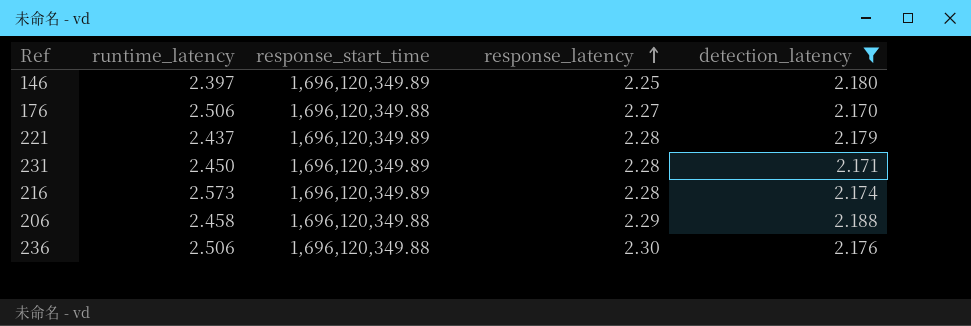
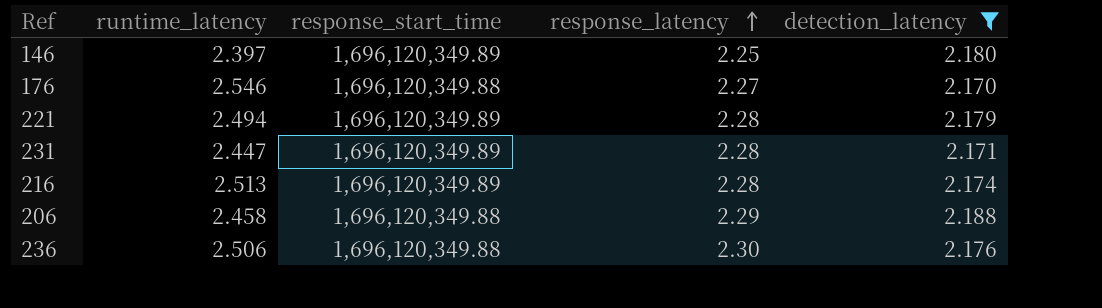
176 | runtime_latency: 2.506 -> 2.546
221 | runtime_latency: 2.437 -> 2.494
231 | runtime_latency: 2.450 -> 2.447
216 | runtime_latency: 2.573 -> 2.513

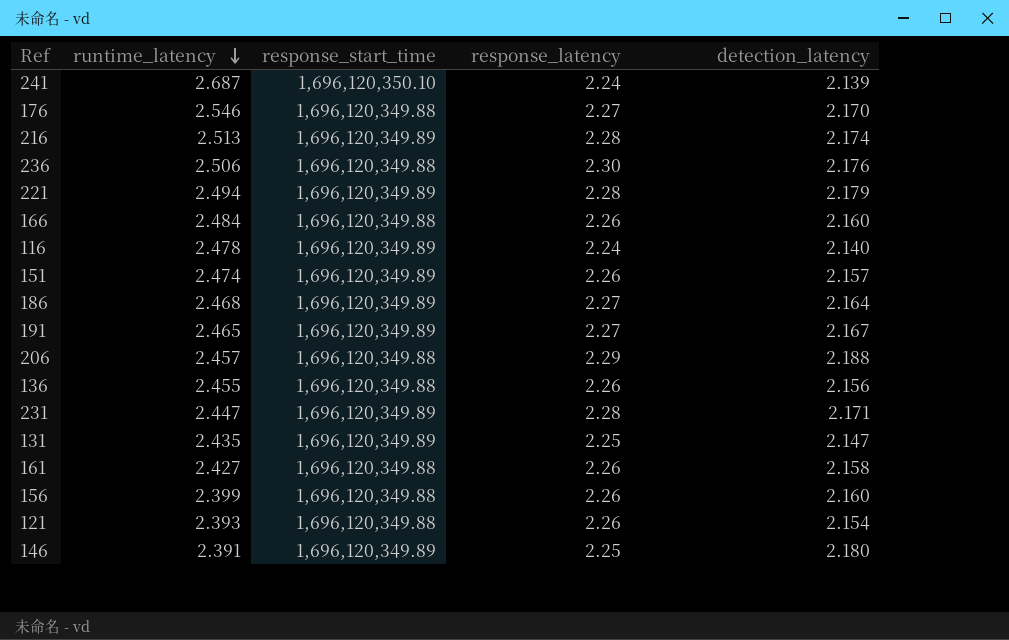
filter: detection_latency >= 2.170 -> none
row order: response_latency ascending -> runtime_latency descending
206 | runtime_latency: 2.458 -> 2.457
146 | runtime_latency: 2.397 -> 2.391

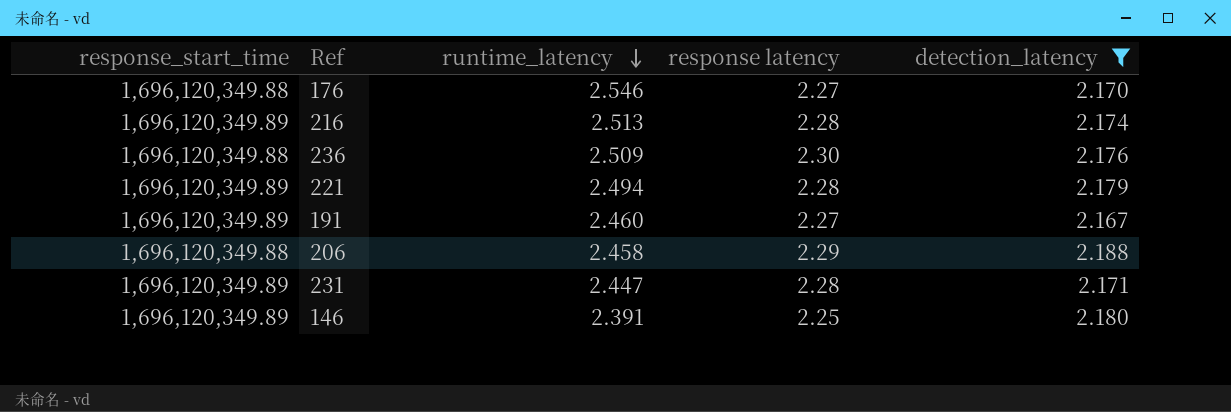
filter: none -> detection_latency >= 2.167
column response_start_time | position: 3 -> 1
column name: response_latency -> response latency
236 | runtime_latency: 2.506 -> 2.509
191 | runtime_latency: 2.465 -> 2.460
206 | runtime_latency: 2.457 -> 2.458

